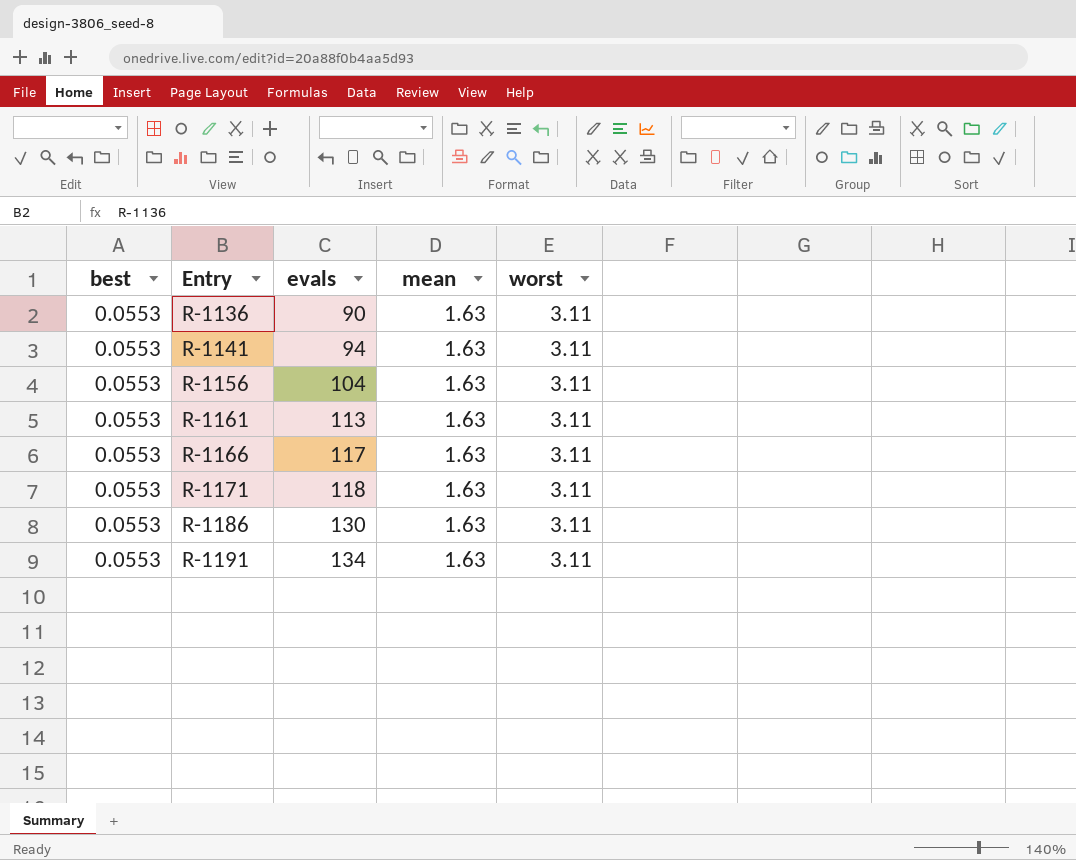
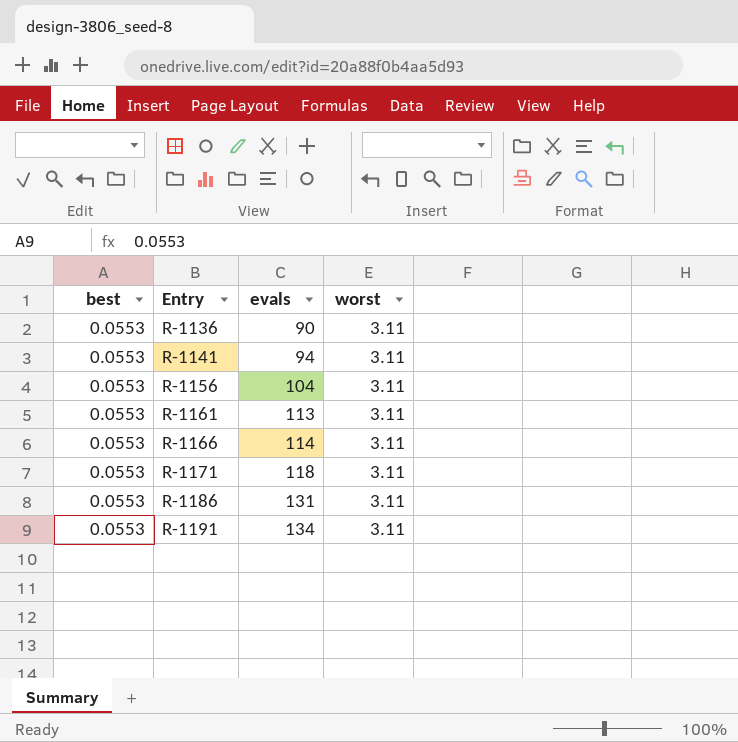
column mean | position: 4 -> none
R-1166 | evals: 117 -> 114
R-1186 | evals: 130 -> 131

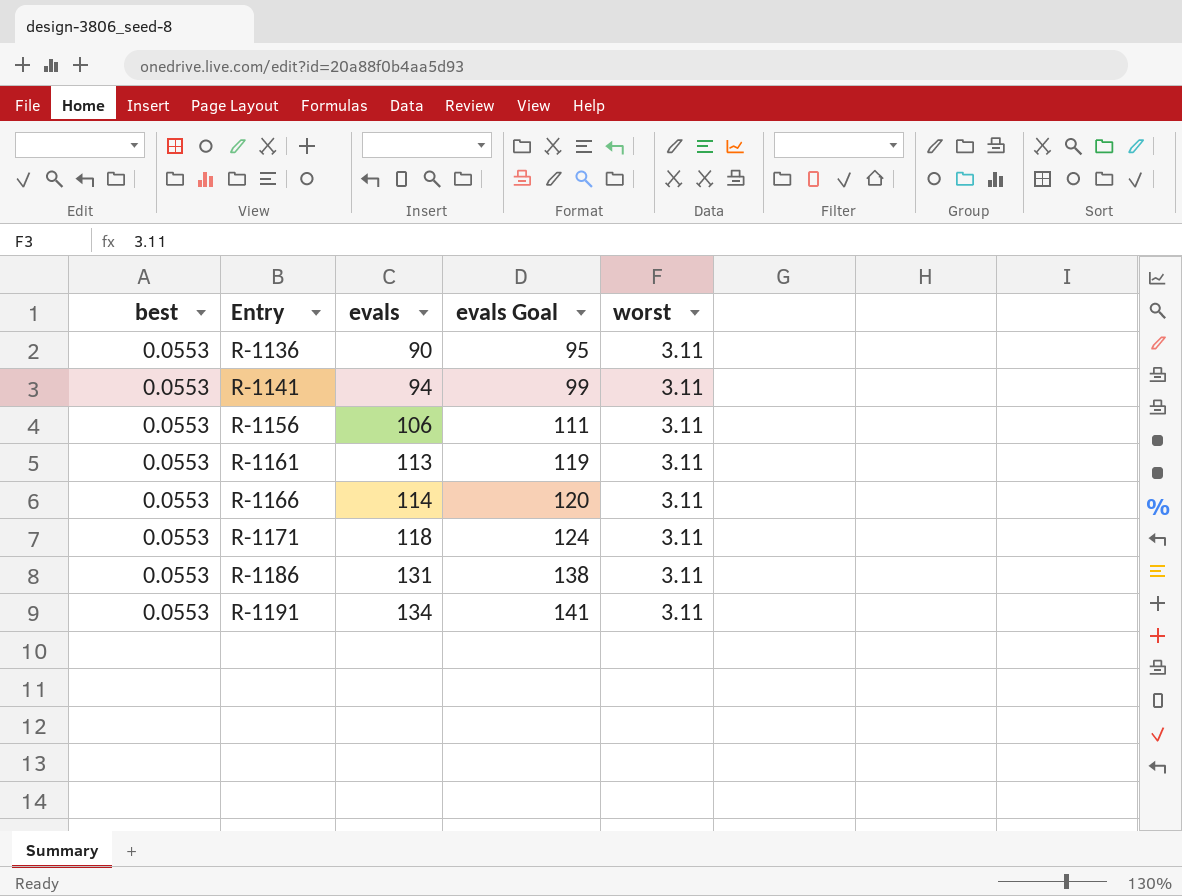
column evals Goal | formula: none -> [evals] * 1.05
R-1156 | evals: 104 -> 106

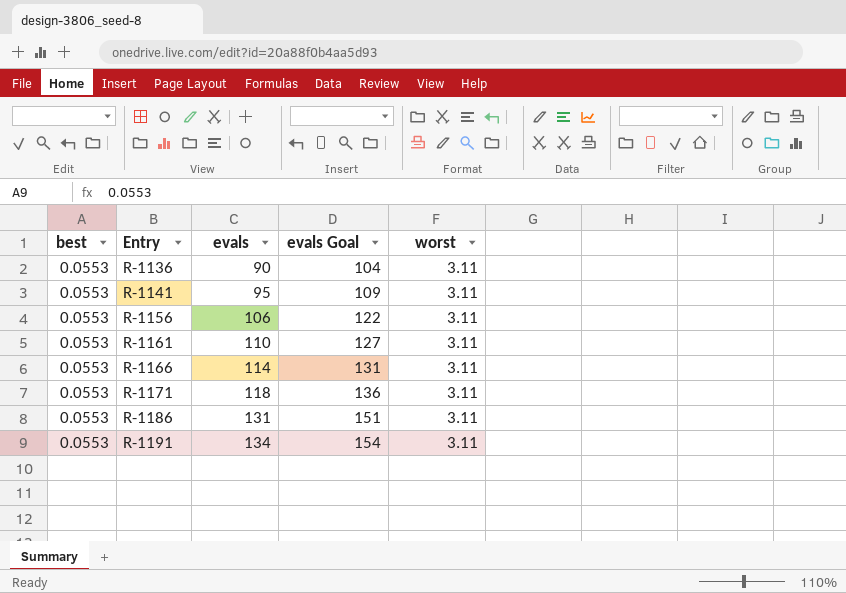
column evals Goal | formula: [evals] * 1.05 -> [evals] * 1.15
R-1141 | evals: 94 -> 95
R-1161 | evals: 113 -> 110

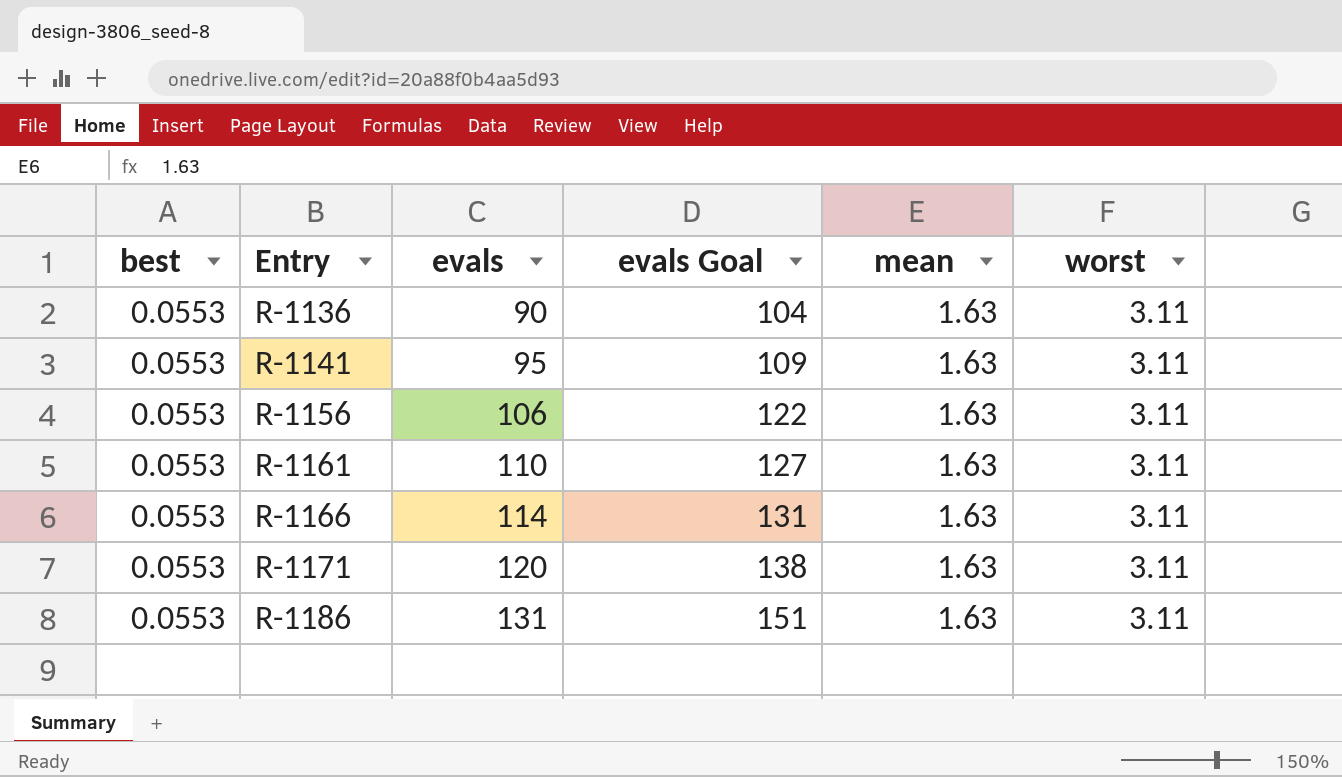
column mean | position: none -> 5
row R-1191: 0.0553 | 134 | 154 | 3.11 -> none
R-1171 | evals: 118 -> 120
R-1171 | evals Goal: 136 -> 138

